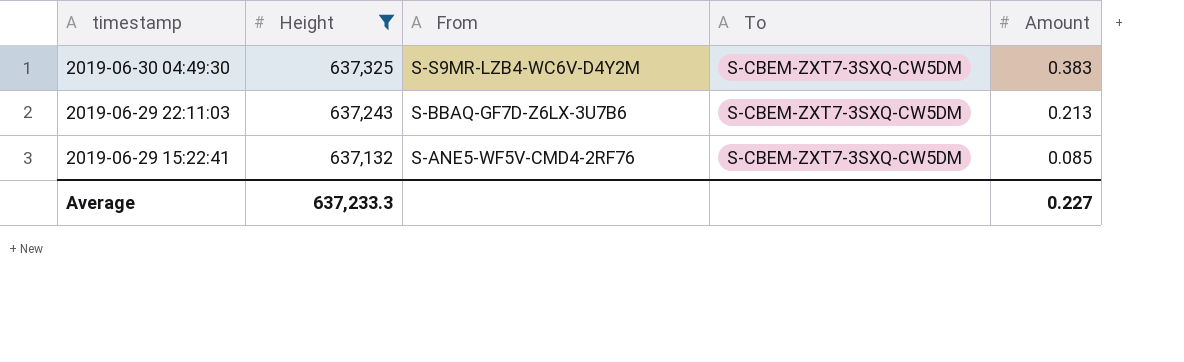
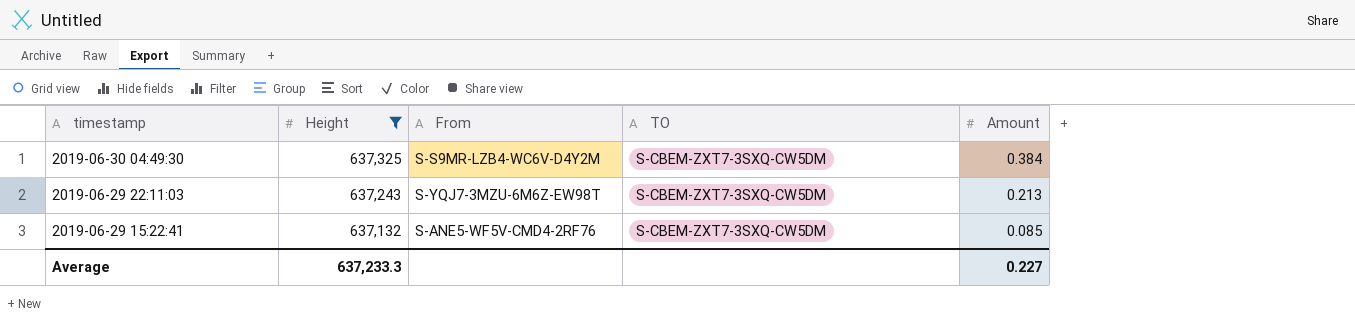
column name: To -> TO
2019-06-30 04:49:30 | Amount: 0.383 -> 0.384
2019-06-29 22:11:03 | From: S-BBAQ-GF7D-Z6LX-3U7B6 -> S-YQJ7-3MZU-6M6Z-EW98T

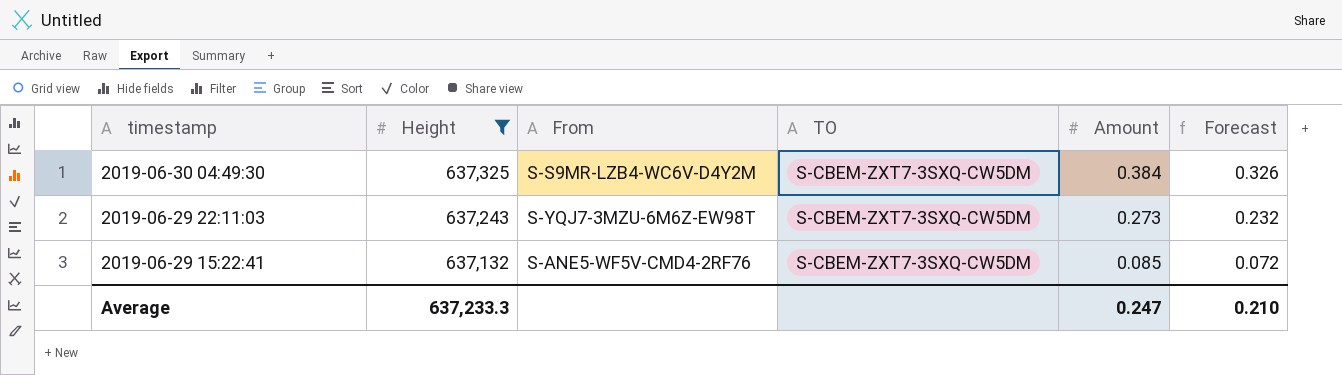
column Forecast | formula: none -> [Amount] * 0.85
2019-06-29 22:11:03 | Amount: 0.213 -> 0.273
Average | Amount: 0.227 -> 0.247

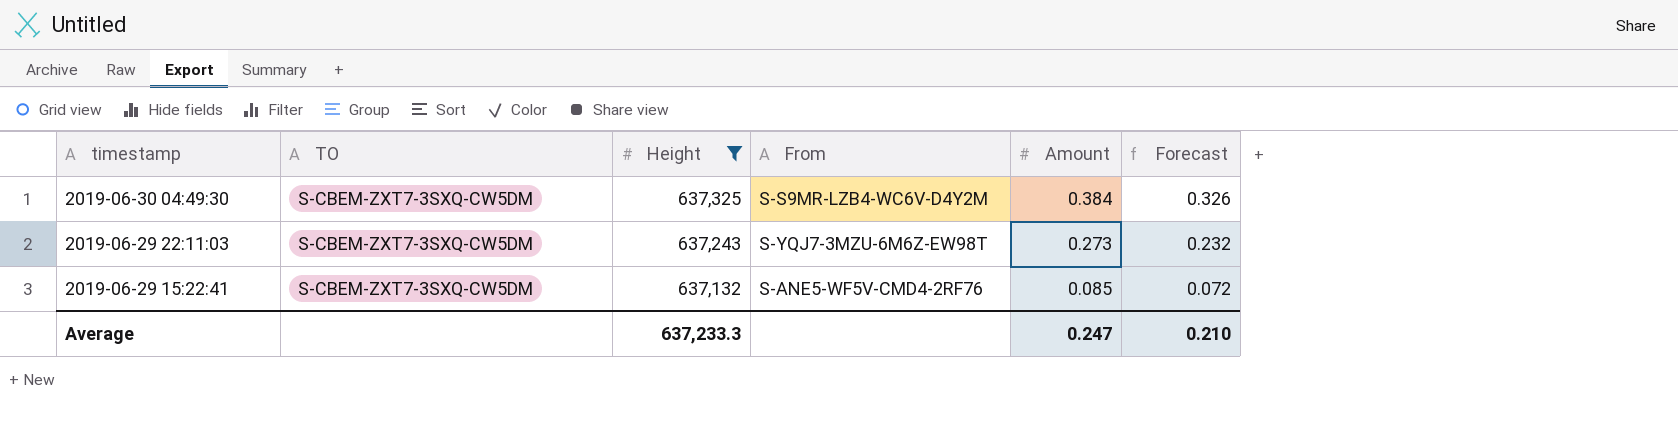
column TO | position: 4 -> 2

